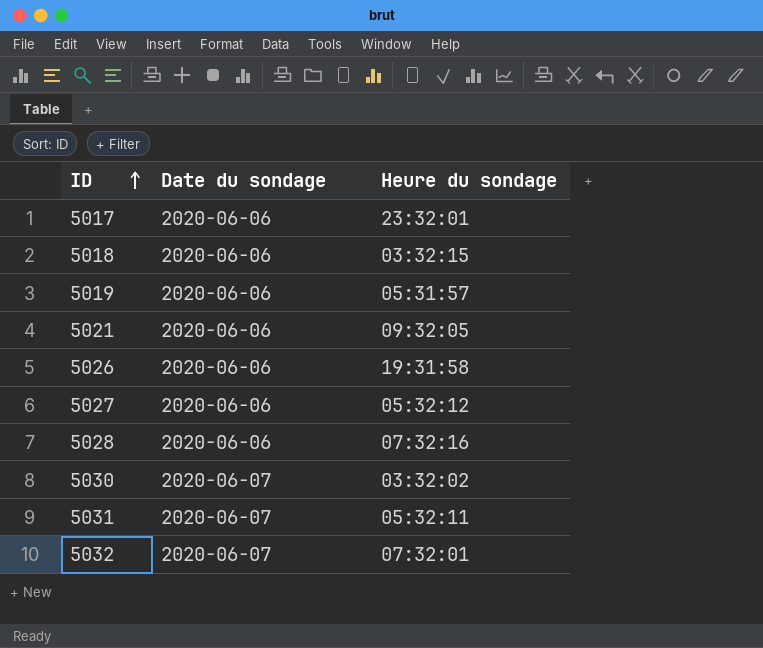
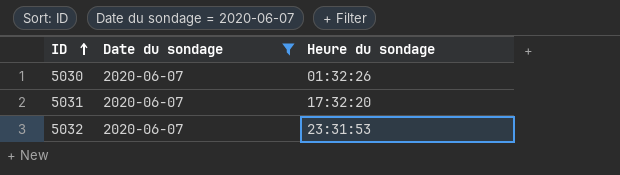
filter: none -> Date du sondage = 2020-06-07
5030 | Heure du sondage: 03:32:02 -> 01:32:26
5031 | Heure du sondage: 05:32:11 -> 17:32:20
5032 | Heure du sondage: 07:32:01 -> 23:31:53

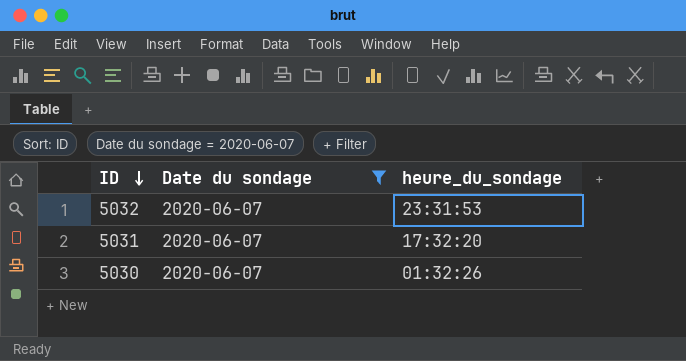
row order: ID ascending -> ID descending
column name: Heure du sondage -> heure_du_sondage

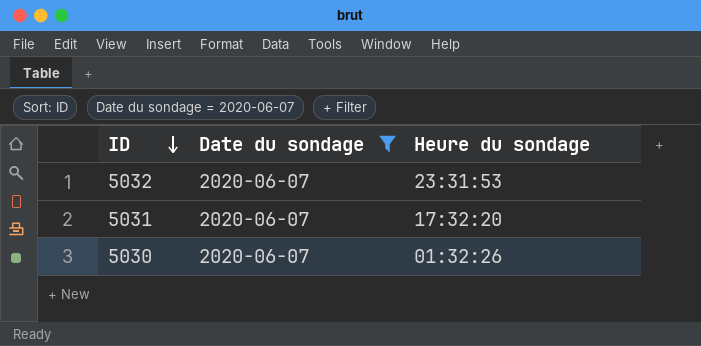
column name: heure_du_sondage -> Heure du sondage

